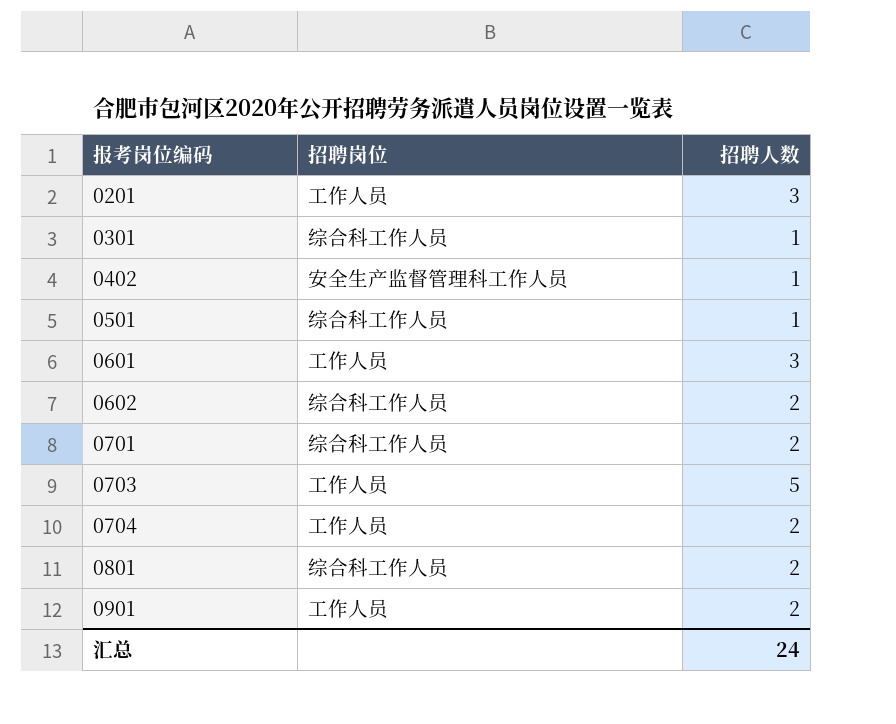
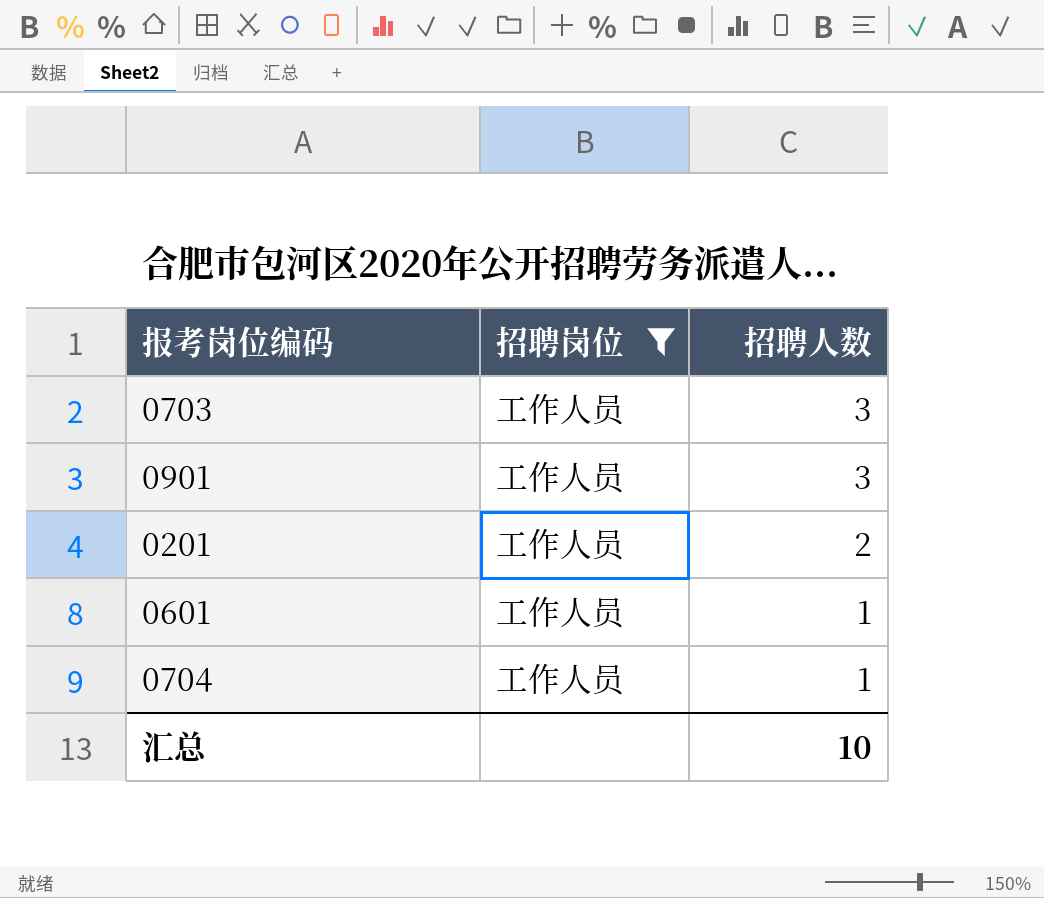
filter: none -> 招聘岗位 = 工作人员
row order: 报考岗位编码 ascending -> 招聘人数 descending
0703 | 招聘人数: 5 -> 3
0901 | 招聘人数: 2 -> 3
0201 | 招聘人数: 3 -> 2
0601 | 招聘人数: 3 -> 1
0704 | 招聘人数: 2 -> 1
汇总 | 招聘人数: 24 -> 10

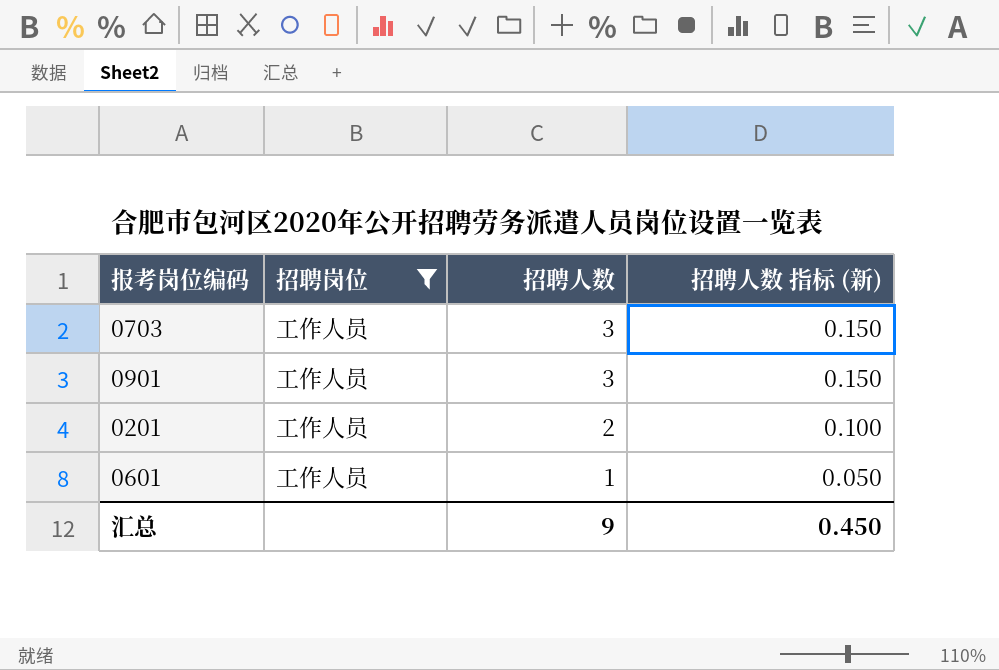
column 招聘人数 指标 (新) | formula: none -> [招聘人数] * 0.05
row 0704: 工作人员 | 1 -> none
汇总 | 招聘人数: 10 -> 9

